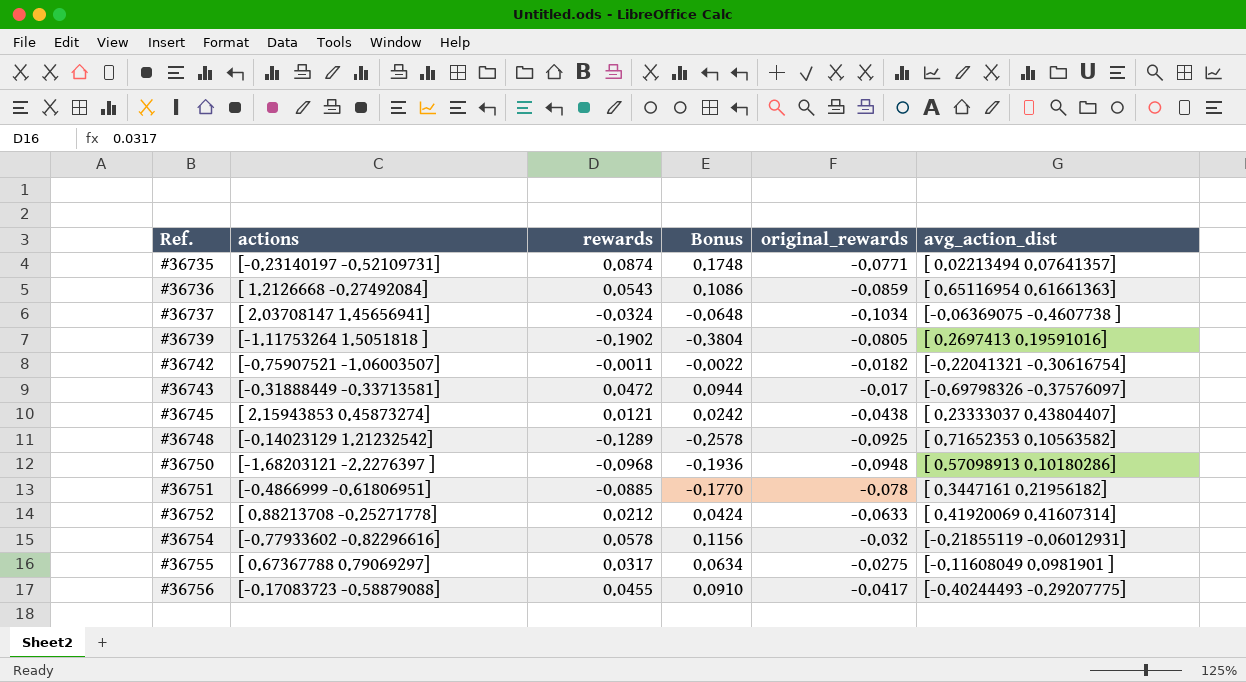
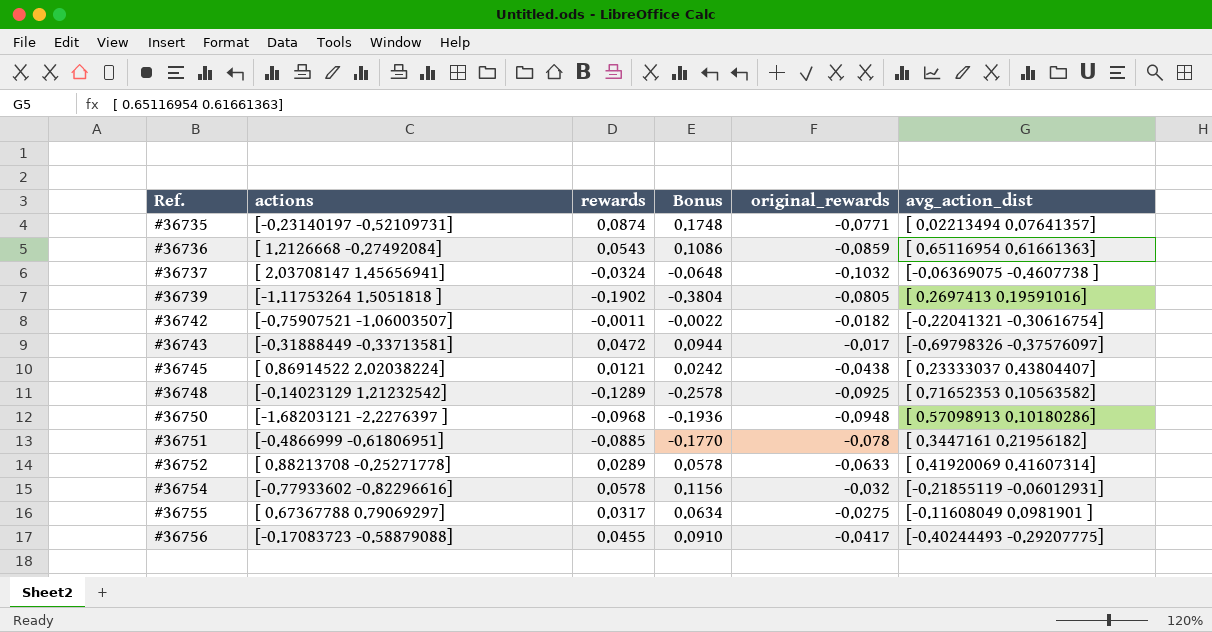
#36737 | original_rewards: -0.1034 -> -0.1032
#36745 | actions: [ 2.15943853 0.45873274] -> [ 0.86914522 2.02038224]
#36752 | rewards: 0.0212 -> 0.0289
#36752 | Bonus: 0.0424 -> 0.0578

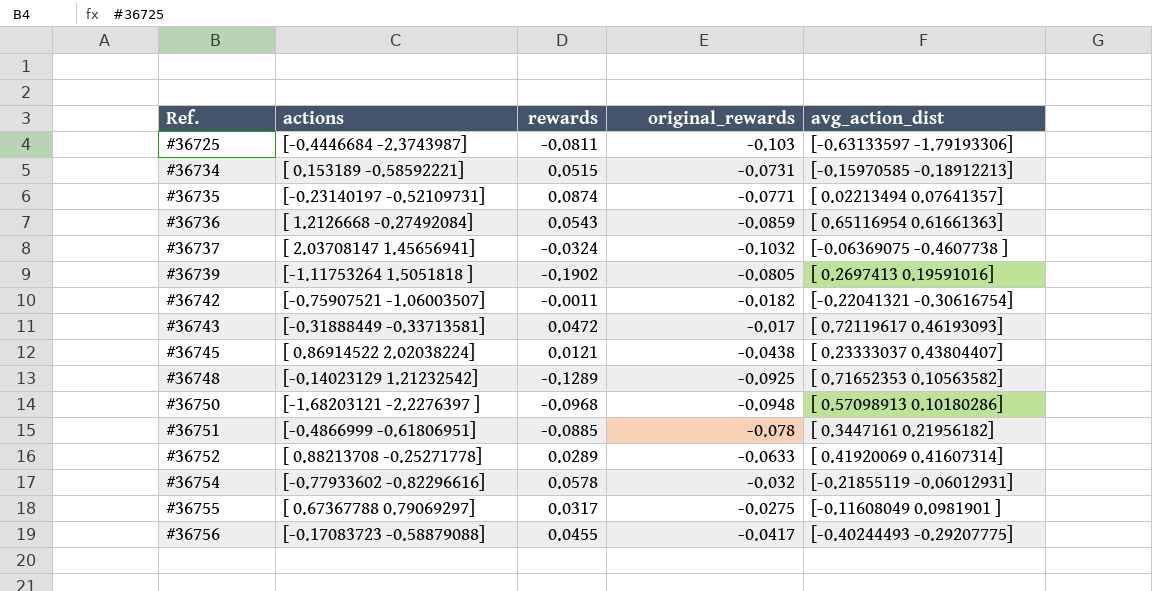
column Bonus | formula: [rewards] * 2 -> none
row #36725: none -> [-0.4446684 -2.3743987] | -0.0811 | -0.103 | [-0.63133597 -1.79193306]
row #36734: none -> [ 0.153189 -0.58592221] | 0.0515 | -0.0731 | [-0.15970585 -0.18912213]
#36743 | avg_action_dist: [-0.69798326 -0.37576097] -> [ 0.72119617 0.46193093]

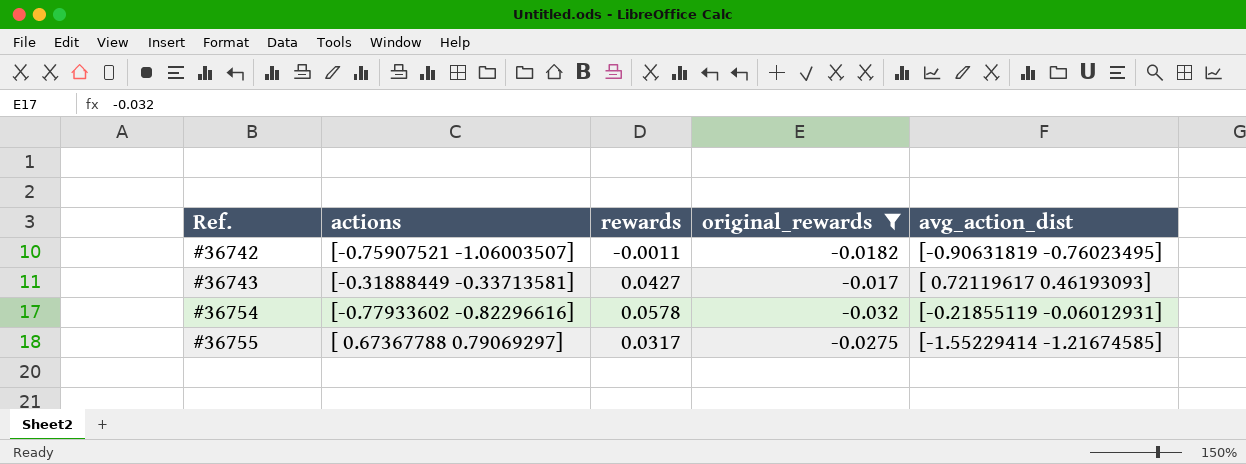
filter: none -> original_rewards >= -0.032
#36742 | avg_action_dist: [-0.22041321 -0.30616754] -> [-0.90631819 -0.76023495]
#36743 | rewards: 0.0472 -> 0.0427
#36755 | avg_action_dist: [-0.11608049 0.0981901 ] -> [-1.55229414 -1.21674585]

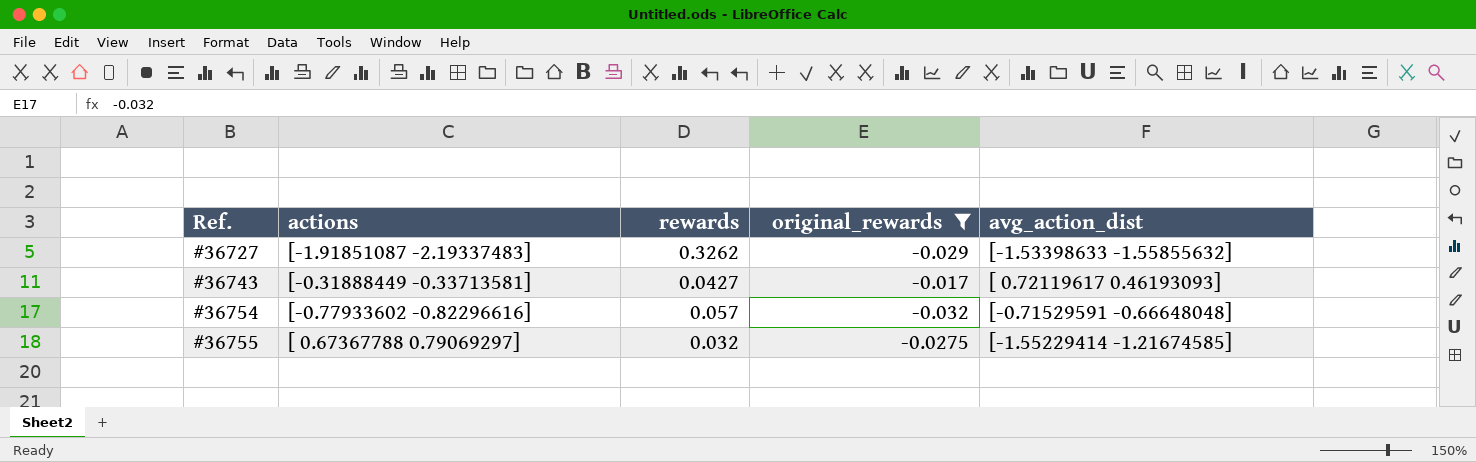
row #36742: [-0.75907521 -1.06003507] | -0.0011 | -0.0182 | [-0.90631819 -0.76023495] -> none
row #36727: none -> [-1.91851087 -2.19337483] | 0.3262 | -0.029 | [-1.53398633 -1.55855632]
#36754 | rewards: 0.0578 -> 0.057
#36754 | avg_action_dist: [-0.21855119 -0.06012931] -> [-0.71529591 -0.66648048]
#36755 | rewards: 0.0317 -> 0.032

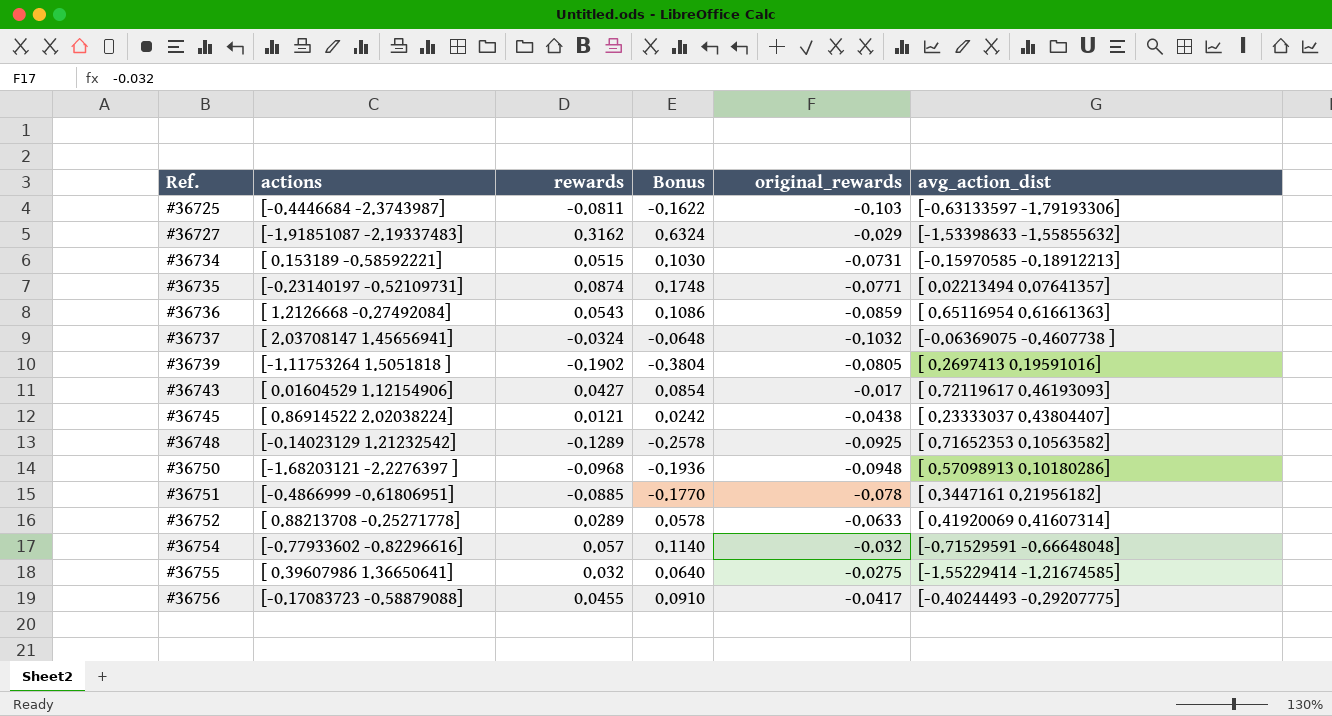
filter: original_rewards >= -0.032 -> none
column Bonus | formula: none -> [rewards] * 2
#36727 | rewards: 0.3262 -> 0.3162
#36743 | actions: [-0.31888449 -0.33713581] -> [ 0.01604529 1.12154906]
#36755 | actions: [ 0.67367788 0.79069297] -> [ 0.39607986 1.36650641]

